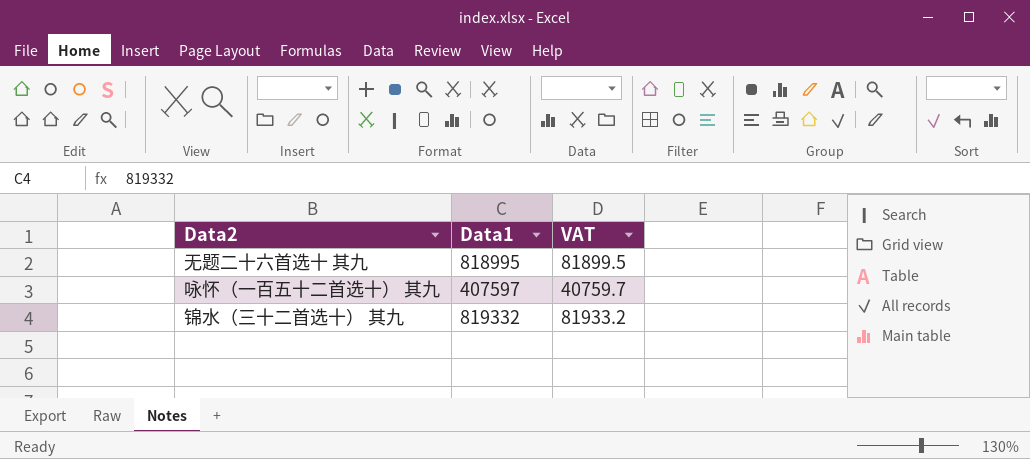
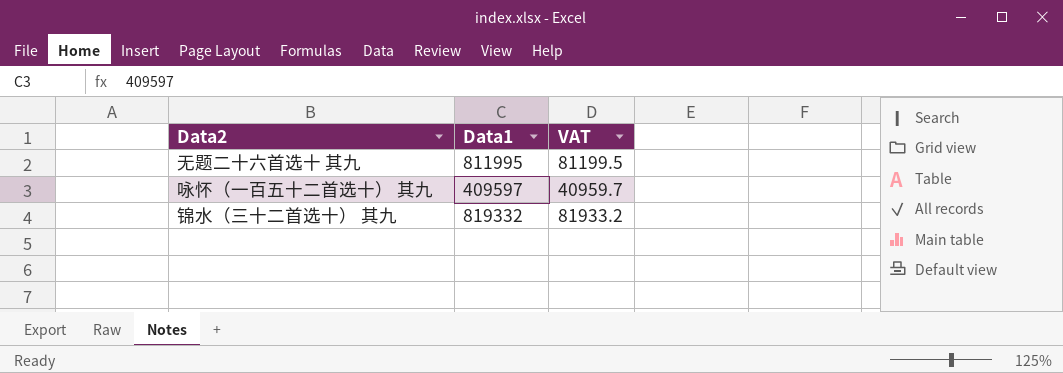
无题二十六首选十 其九 | Data1: 818995 -> 811995
无题二十六首选十 其九 | VAT: 81899.5 -> 81199.5
咏怀（一百五十二首选十） 其九 | Data1: 407597 -> 409597
咏怀（一百五十二首选十） 其九 | VAT: 40759.7 -> 40959.7

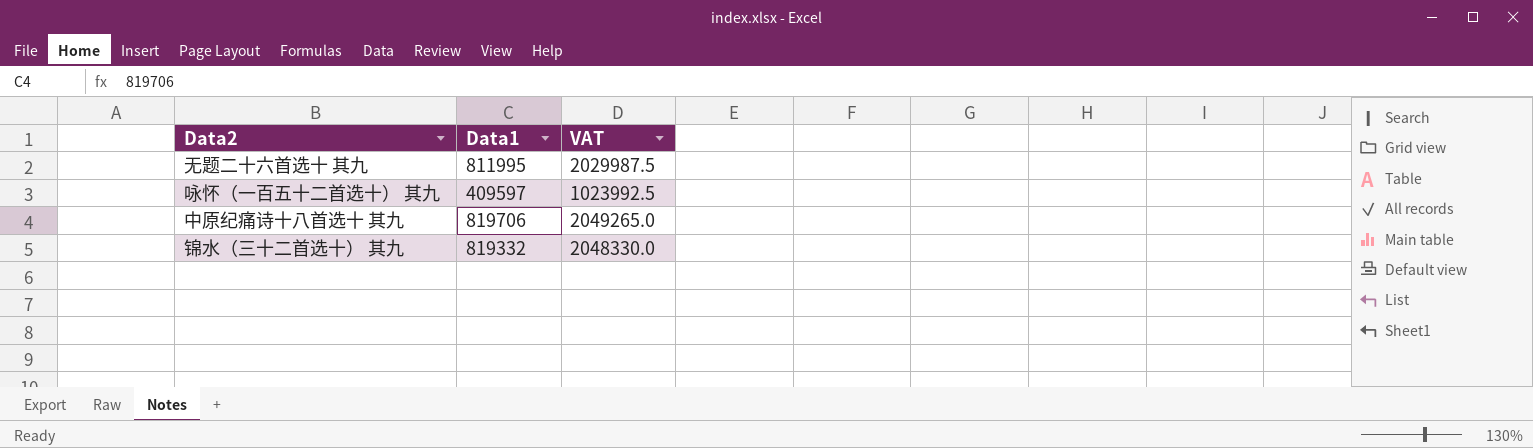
column VAT | formula: [Data1] * 0.1 -> [Data1] * 2.5
row 中原纪痛诗十八首选十 其九: none -> 819706 | 2049265.0

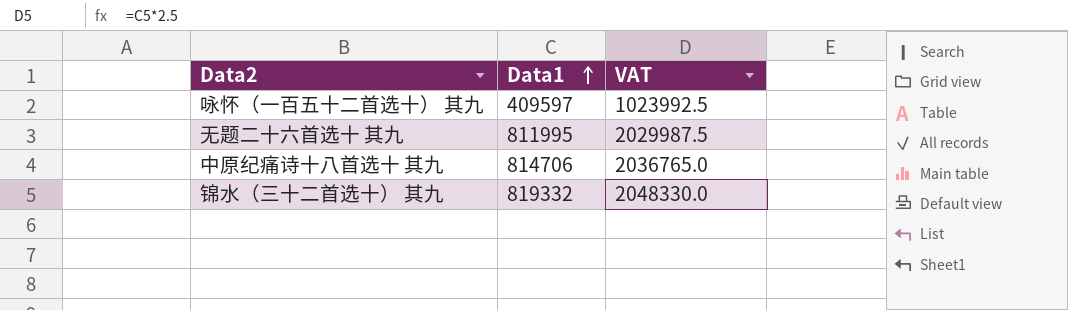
row order: none -> Data1 ascending
中原纪痛诗十八首选十 其九 | Data1: 819706 -> 814706
中原纪痛诗十八首选十 其九 | VAT: 2049265.0 -> 2036765.0

